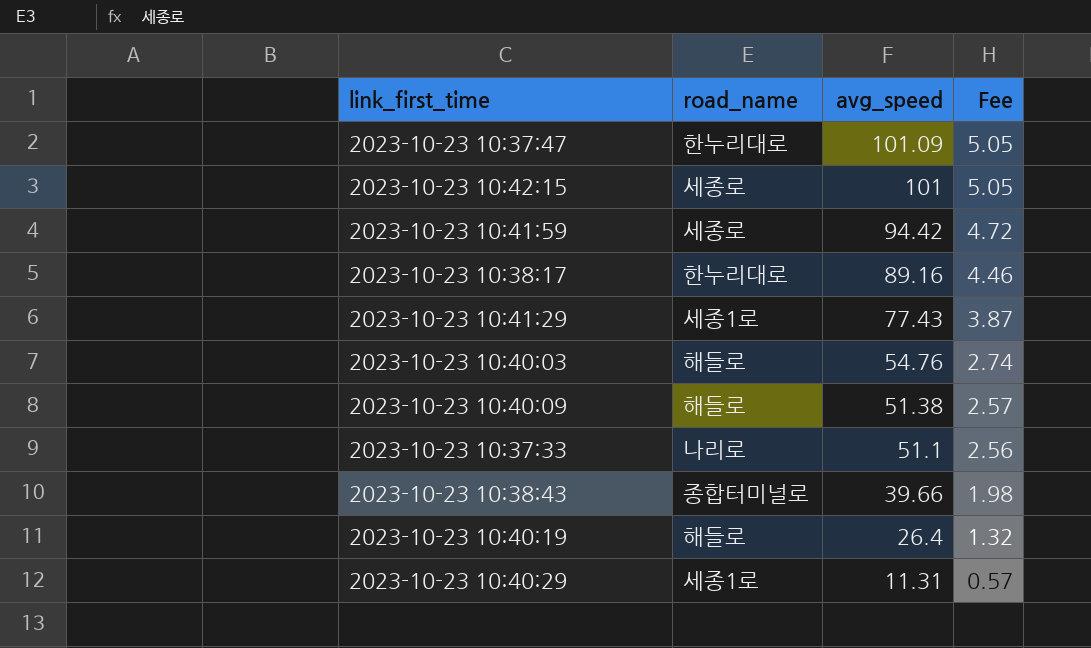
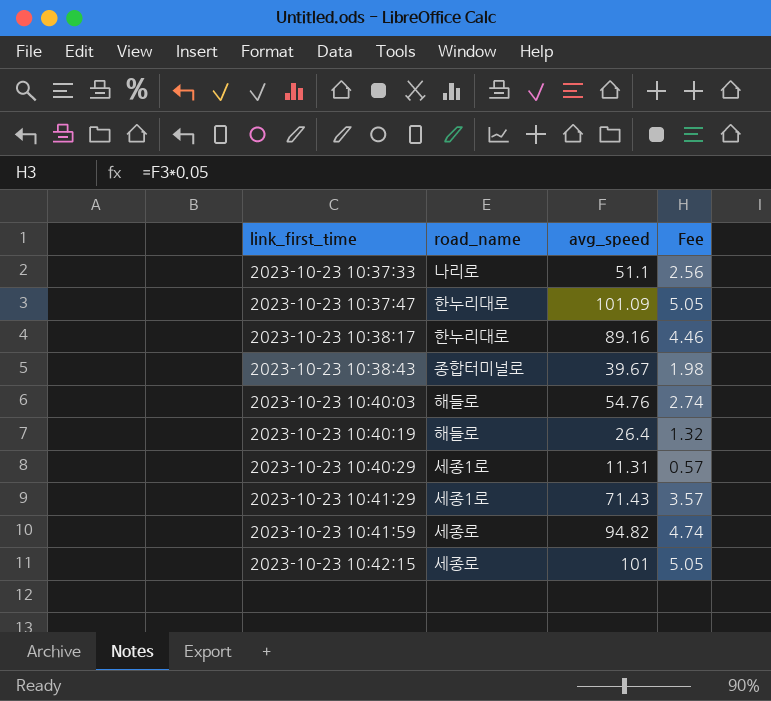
row order: avg_speed descending -> link_first_time ascending
row 2023-10-23 10:40:09: 해들로 | 51.38 | 2.57 -> none
2023-10-23 10:38:43 | avg_speed: 39.66 -> 39.67
2023-10-23 10:41:29 | avg_speed: 77.43 -> 71.43
2023-10-23 10:41:29 | Fee: 3.87 -> 3.57
2023-10-23 10:41:59 | avg_speed: 94.42 -> 94.82
2023-10-23 10:41:59 | Fee: 4.72 -> 4.74

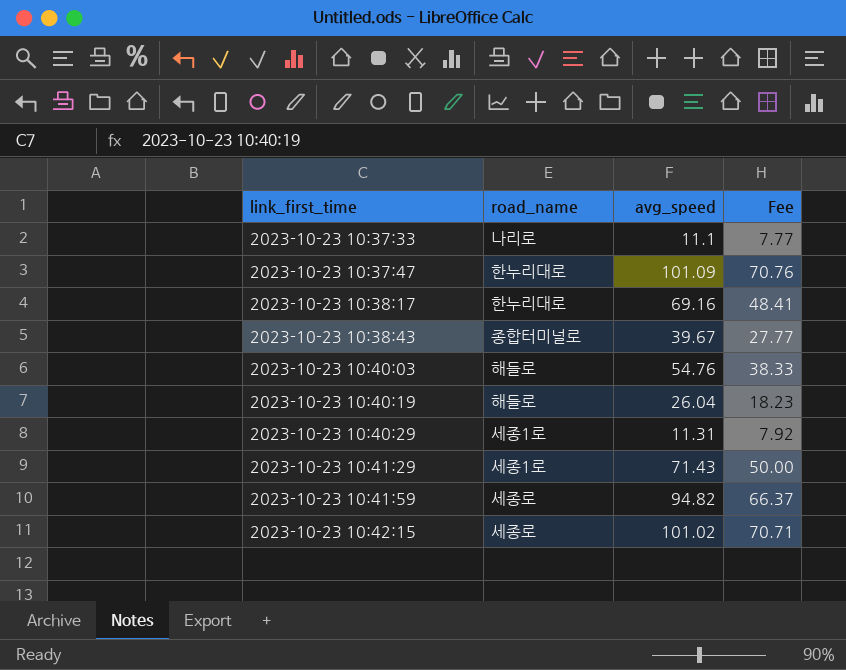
column Fee | formula: [avg_speed] * 0.05 -> [avg_speed] * 0.7
2023-10-23 10:37:33 | avg_speed: 51.1 -> 11.1
2023-10-23 10:38:17 | avg_speed: 89.16 -> 69.16
2023-10-23 10:40:19 | avg_speed: 26.4 -> 26.04
2023-10-23 10:42:15 | avg_speed: 101 -> 101.02

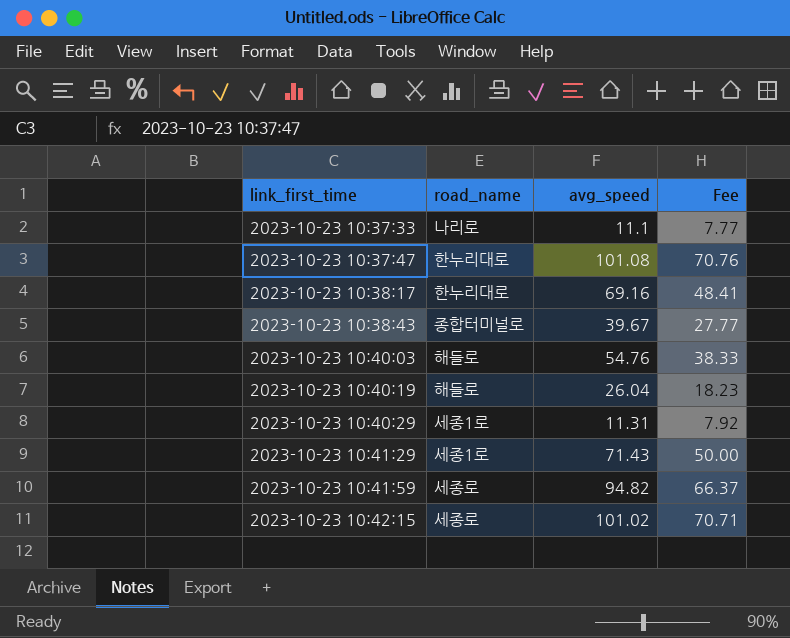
2023-10-23 10:37:47 | avg_speed: 101.09 -> 101.08

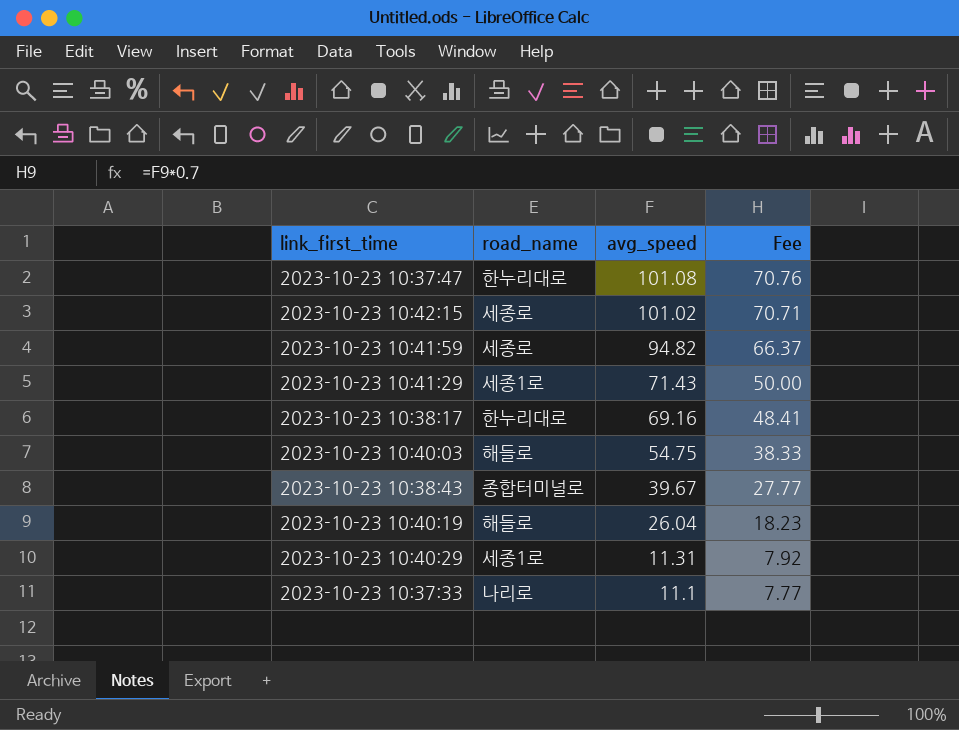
row order: link_first_time ascending -> avg_speed descending
2023-10-23 10:40:03 | avg_speed: 54.76 -> 54.75

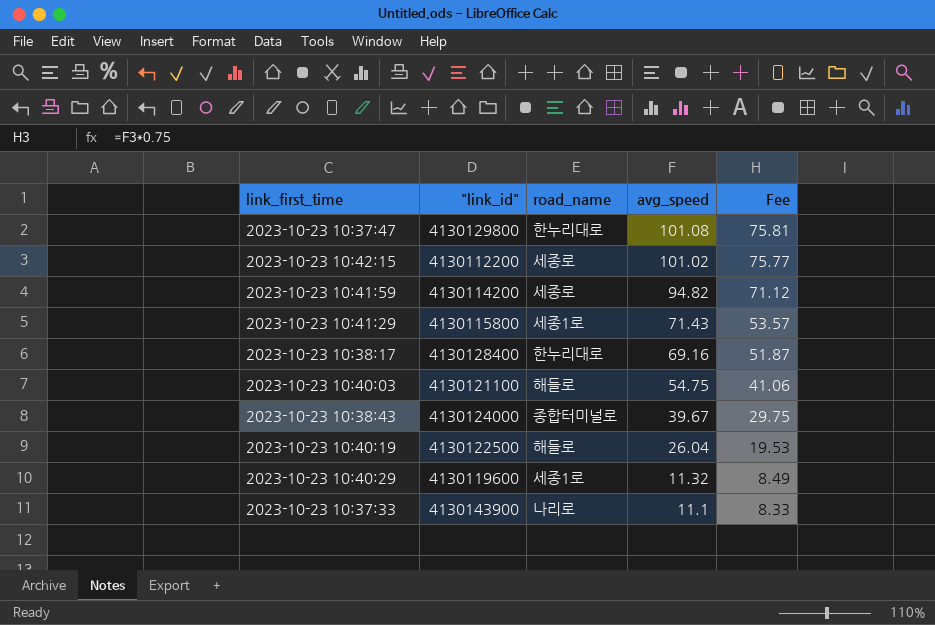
column "link_id" | position: none -> 2
column Fee | formula: [avg_speed] * 0.7 -> [avg_speed] * 0.75
2023-10-23 10:40:29 | avg_speed: 11.31 -> 11.32

